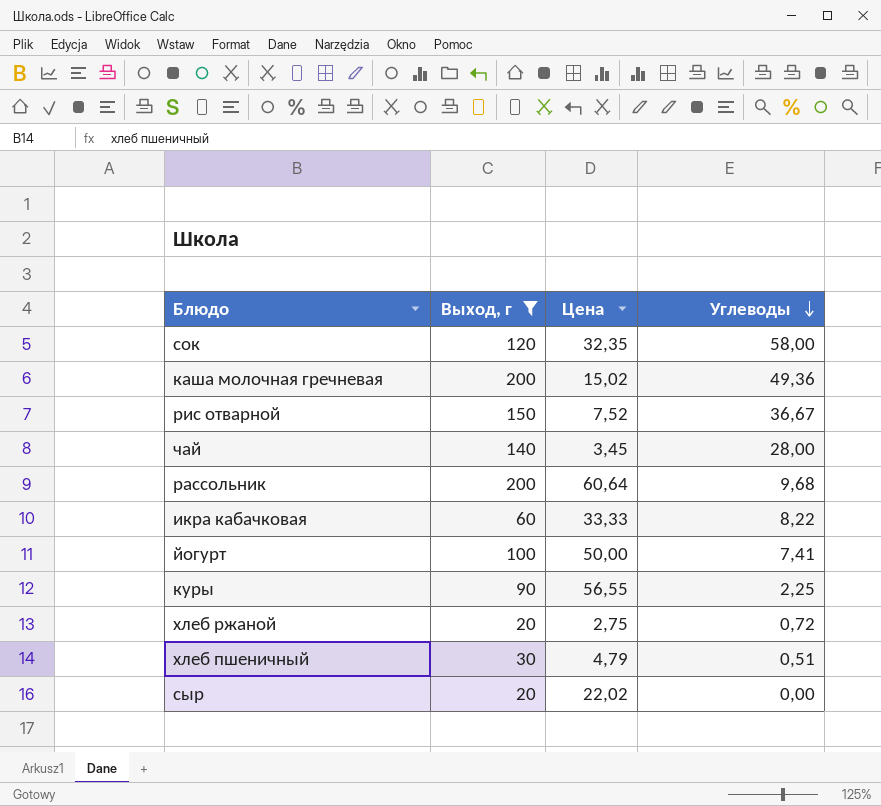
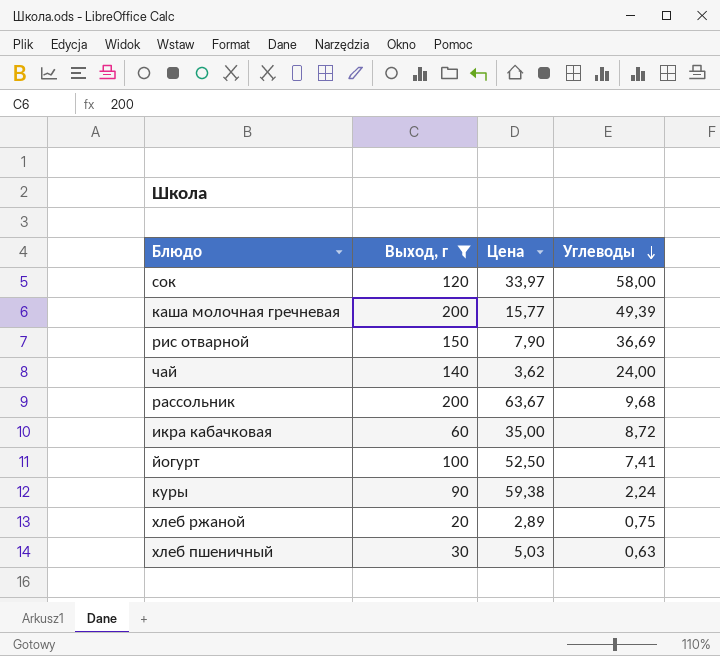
row сыр: 20 | 22,02 | 0,00 -> none
сок | Цена: 32,35 -> 33,97
каша молочная гречневая | Цена: 15,02 -> 15,77
каша молочная гречневая | Углеводы: 49,36 -> 49,39
рис отварной | Цена: 7,52 -> 7,90
рис отварной | Углеводы: 36,67 -> 36,69
чай | Цена: 3,45 -> 3,62
чай | Углеводы: 28,00 -> 24,00
рассольник | Цена: 60,64 -> 63,67
икра кабачковая | Цена: 33,33 -> 35,00
икра кабачковая | Углеводы: 8,22 -> 8,72
йогурт | Цена: 50,00 -> 52,50
куры | Цена: 56,55 -> 59,38
куры | Углеводы: 2,25 -> 2,24
хлеб ржаной | Цена: 2,75 -> 2,89
хлеб ржаной | Углеводы: 0,72 -> 0,75
хлеб пшеничный | Цена: 4,79 -> 5,03
хлеб пшеничный | Углеводы: 0,51 -> 0,63

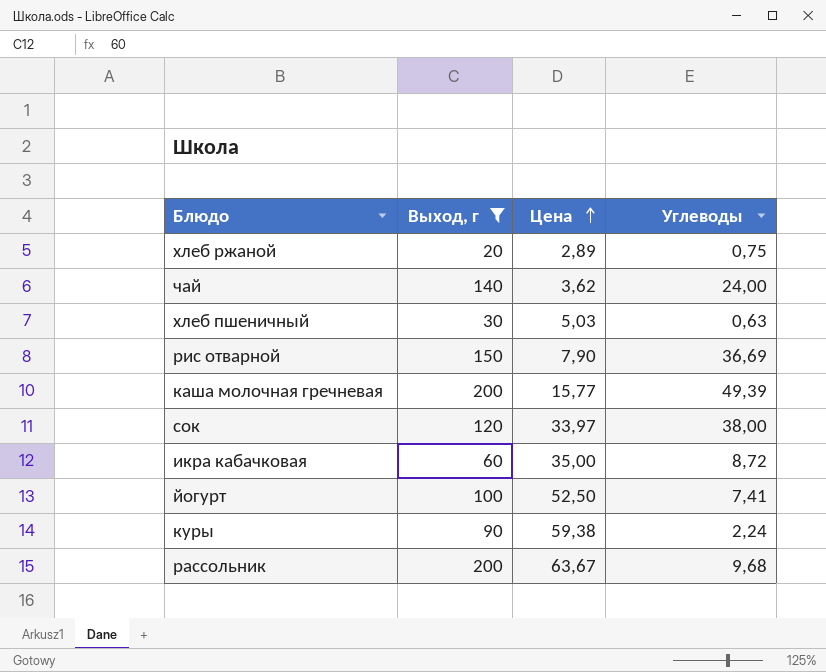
row order: Углеводы descending -> Цена ascending
сок | Углеводы: 58,00 -> 38,00

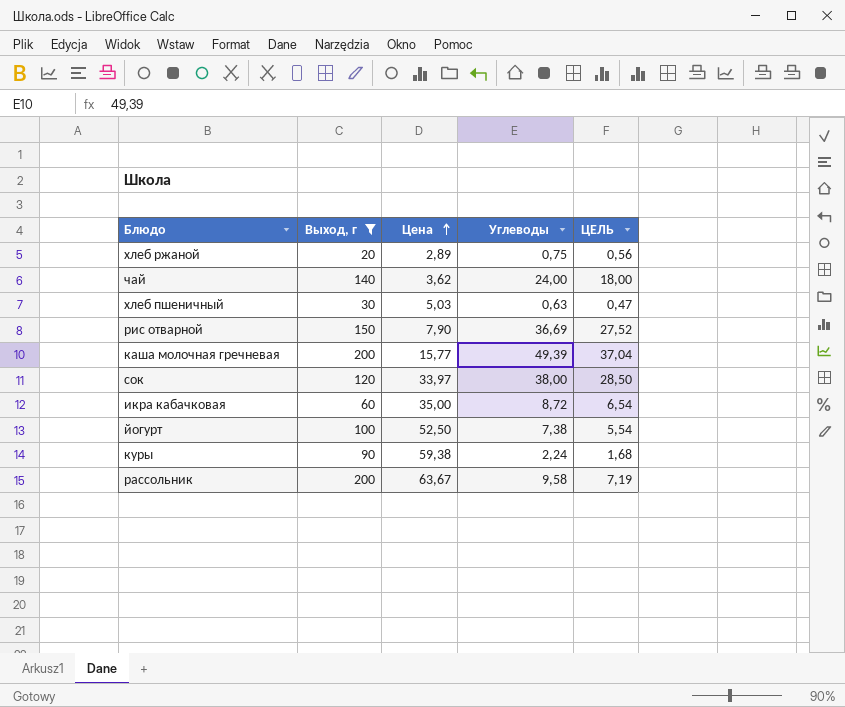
column ЦЕЛЬ | formula: none -> [Углеводы] * 0,75
йогурт | Углеводы: 7,41 -> 7,38
рассольник | Углеводы: 9,68 -> 9,58

